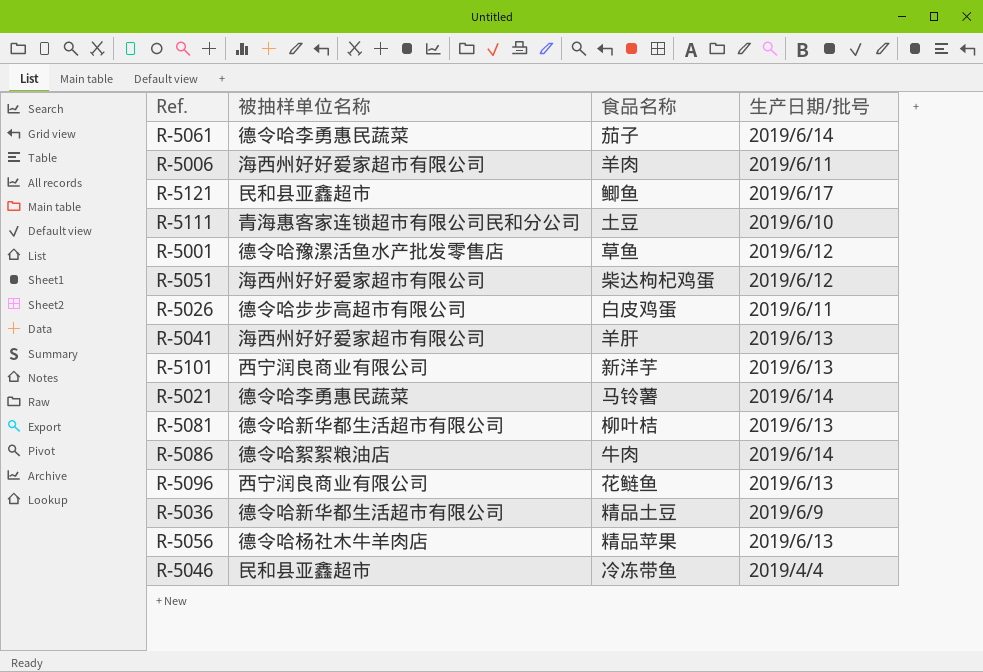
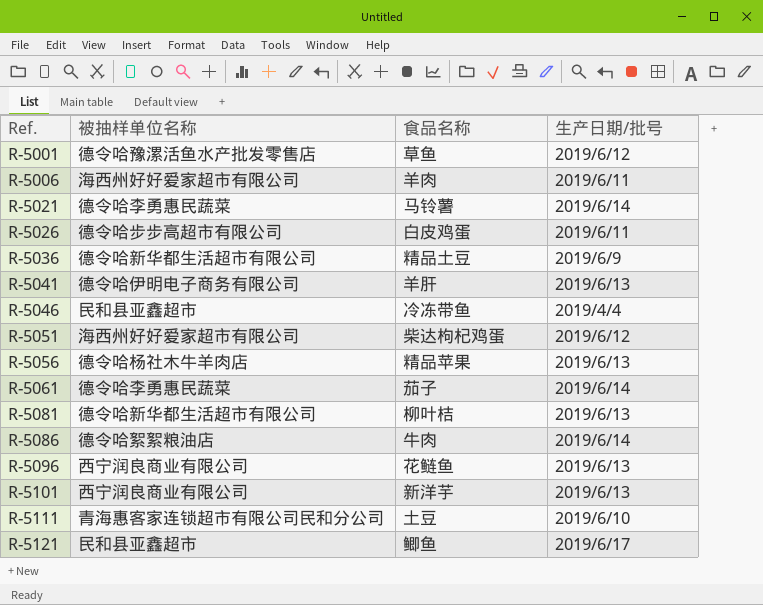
row order: none -> Ref. ascending
R-5041 | 被抽样单位名称: 海西州好好爱家超市有限公司 -> 德令哈伊明电子商务有限公司

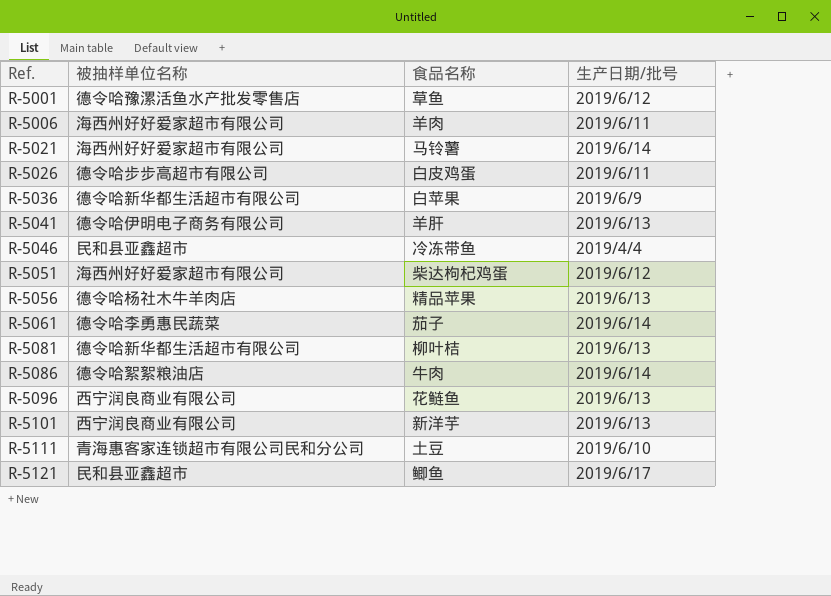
R-5021 | 被抽样单位名称: 德令哈李勇惠民蔬菜 -> 海西州好好爱家超市有限公司
R-5036 | 食品名称: 精品土豆 -> 白苹果

